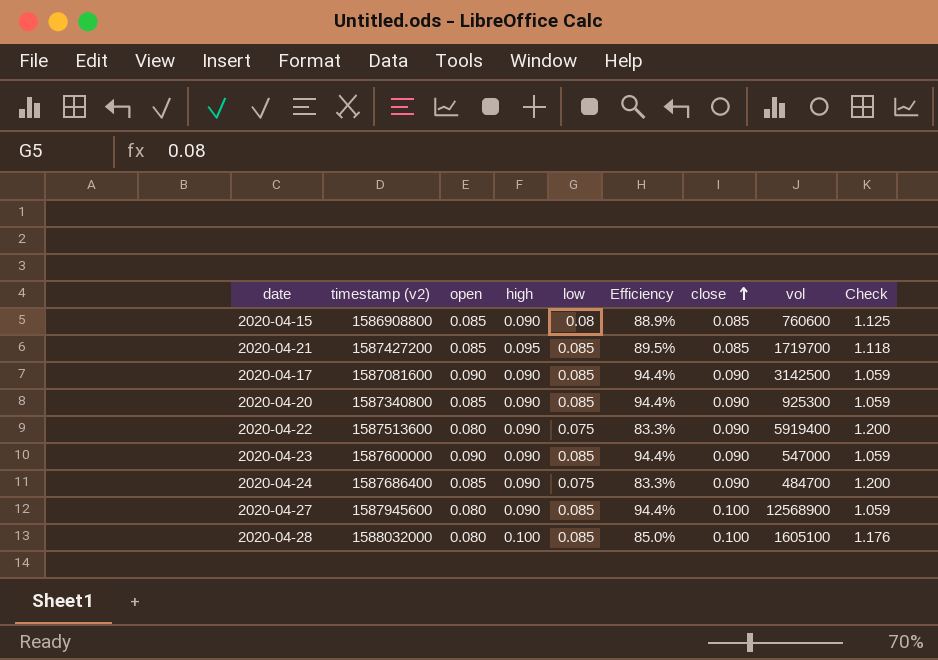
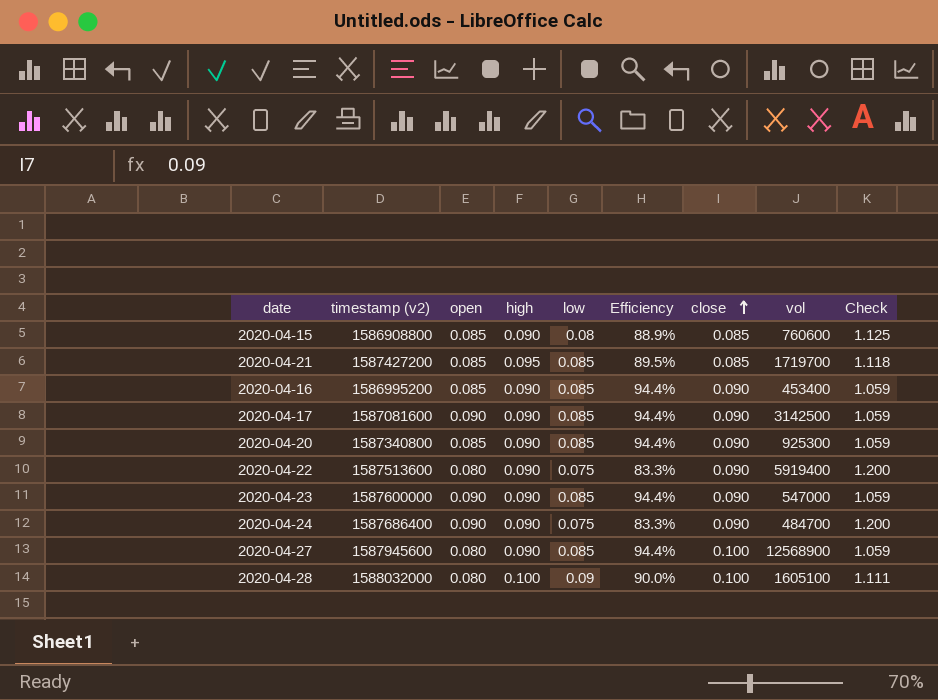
row 2020-04-16: none -> 1586995200 | 0.085 | 0.090 | 0.085 | 94.4% | 0.090 | 453400 | 1.059
2020-04-24 | open: 0.085 -> 0.090
2020-04-28 | low: 0.085 -> 0.09
2020-04-28 | Efficiency: 85.0% -> 90.0%
2020-04-28 | Check: 1.176 -> 1.111

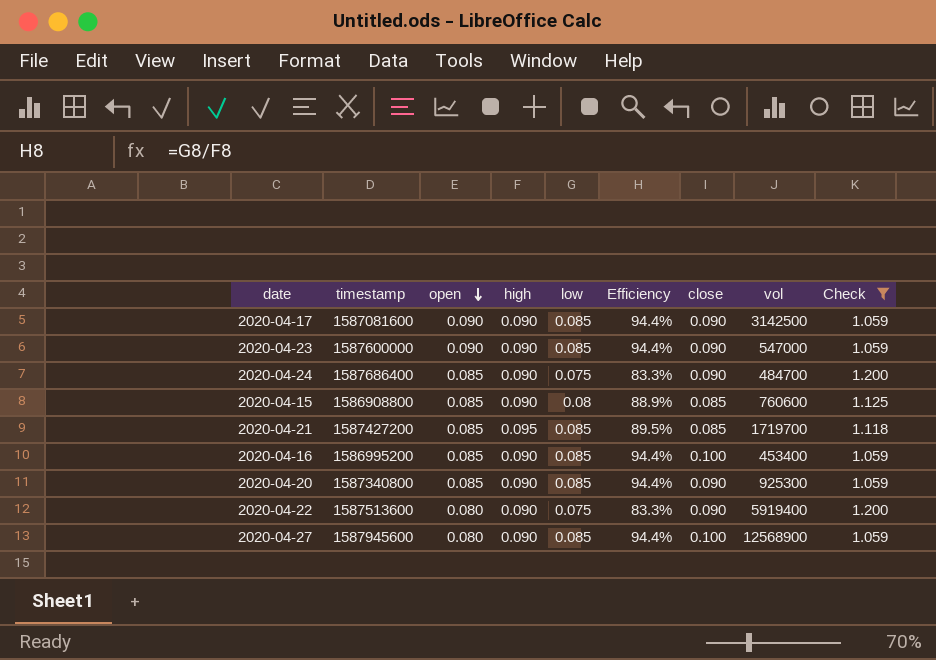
filter: none -> Check != 1.111
row order: close ascending -> open descending
column name: timestamp (v2) -> timestamp
2020-04-24 | open: 0.090 -> 0.085
2020-04-16 | close: 0.090 -> 0.100

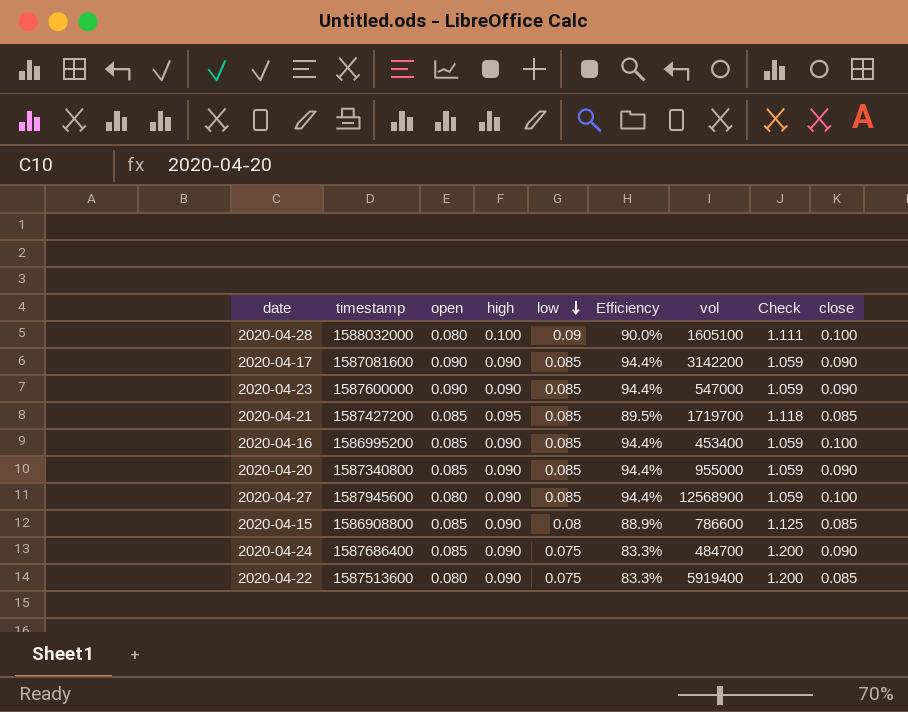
filter: Check != 1.111 -> none
row order: open descending -> low descending
column close | position: 7 -> 9
2020-04-17 | vol: 3142500 -> 3142200
2020-04-20 | vol: 925300 -> 955000
2020-04-15 | vol: 760600 -> 786600
2020-04-22 | close: 0.090 -> 0.085

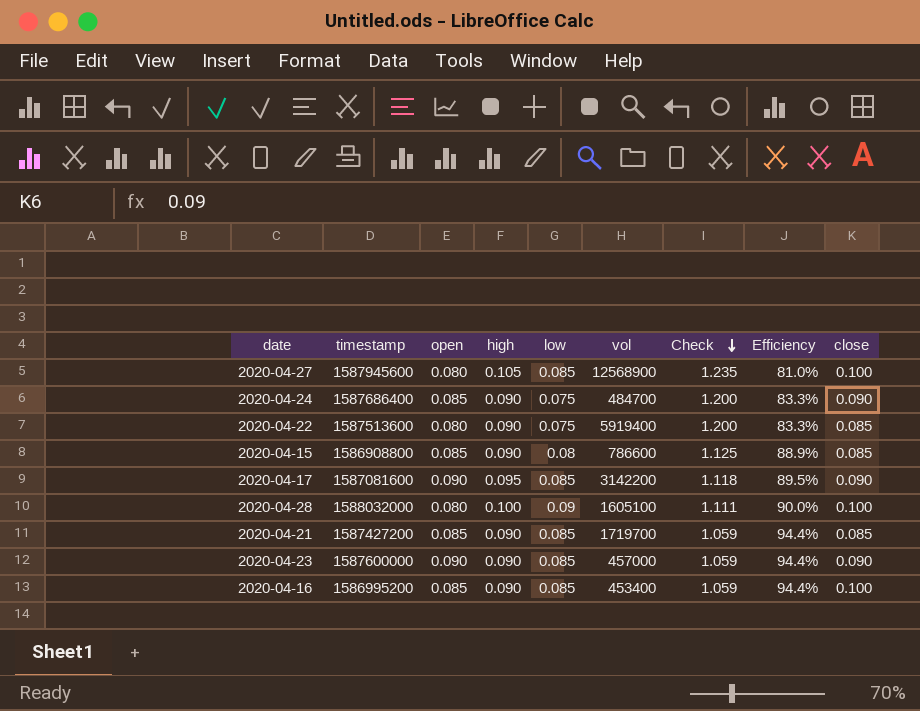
row order: low descending -> Check descending
column Efficiency | position: 6 -> 8
row 2020-04-20: 1587340800 | 0.085 | 0.090 | 0.085 | 94.4% | 955000 | 1.059 | 0.090 -> none
2020-04-27 | high: 0.090 -> 0.105
2020-04-27 | Check: 1.059 -> 1.235
2020-04-27 | Efficiency: 94.4% -> 81.0%
2020-04-17 | high: 0.090 -> 0.095
2020-04-17 | Check: 1.059 -> 1.118
2020-04-17 | Efficiency: 94.4% -> 89.5%
2020-04-21 | high: 0.095 -> 0.090
2020-04-21 | Check: 1.118 -> 1.059
2020-04-21 | Efficiency: 89.5% -> 94.4%
2020-04-23 | vol: 547000 -> 457000

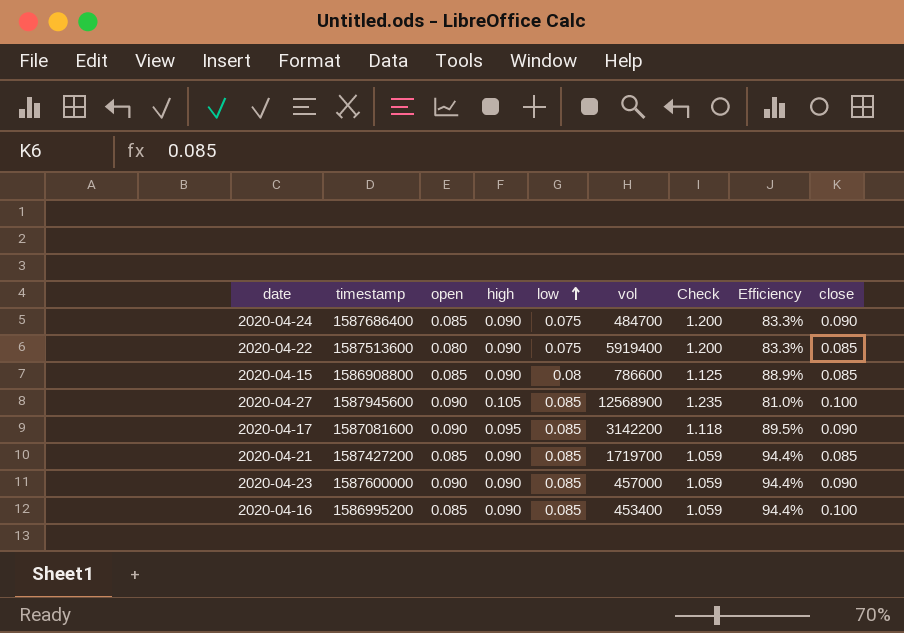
row order: Check descending -> low ascending
row 2020-04-28: 1588032000 | 0.080 | 0.100 | 0.09 | 1605100 | 1.111 | 90.0% | 0.100 -> none
2020-04-27 | open: 0.080 -> 0.090

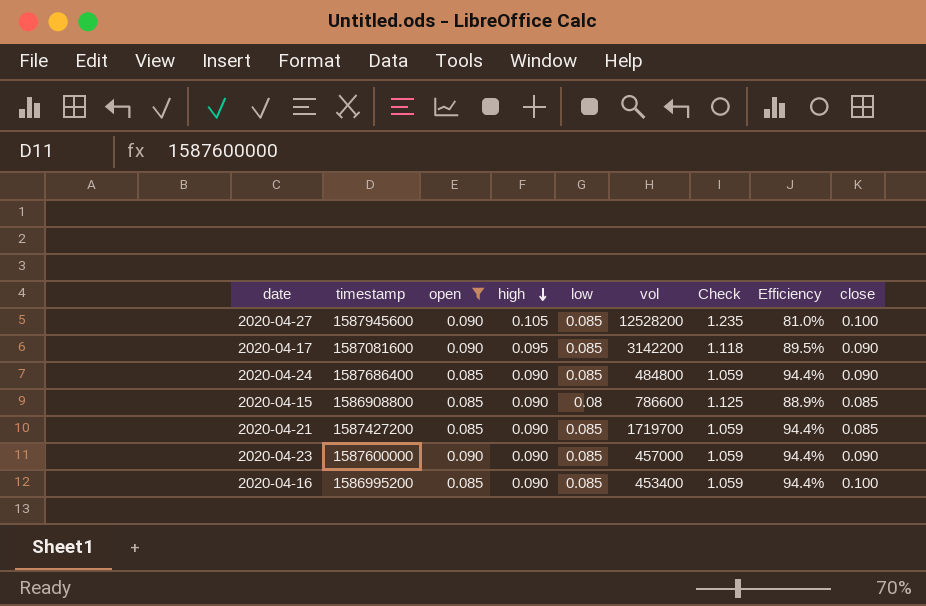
filter: none -> open != 0.080
row order: low ascending -> high descending
2020-04-27 | vol: 12568900 -> 12528200
2020-04-24 | low: 0.075 -> 0.085
2020-04-24 | vol: 484700 -> 484800
2020-04-24 | Check: 1.200 -> 1.059
2020-04-24 | Efficiency: 83.3% -> 94.4%

